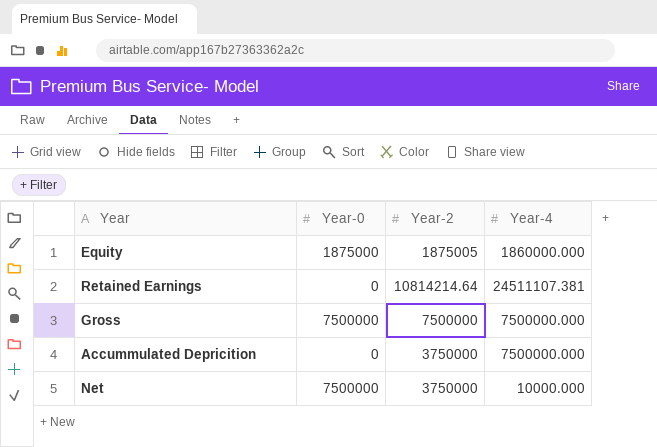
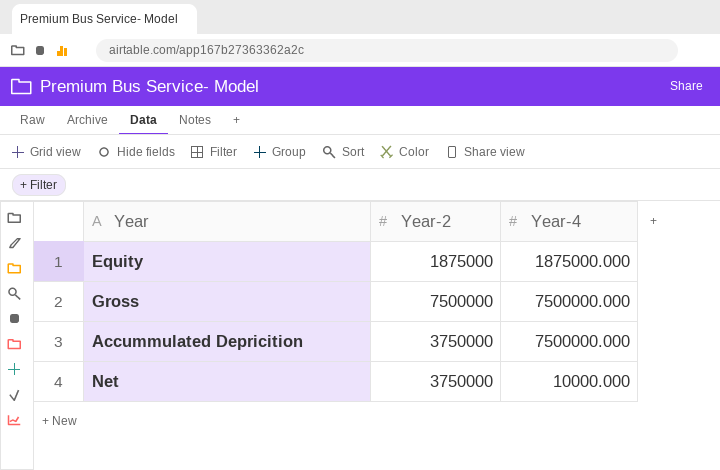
column Year-0 | position: 2 -> none
row Retained Earnings: 0 | 10814214.64 | 24511107.381 -> none
Equity | Year-2: 1875005 -> 1875000
Equity | Year-4: 1860000.000 -> 1875000.000

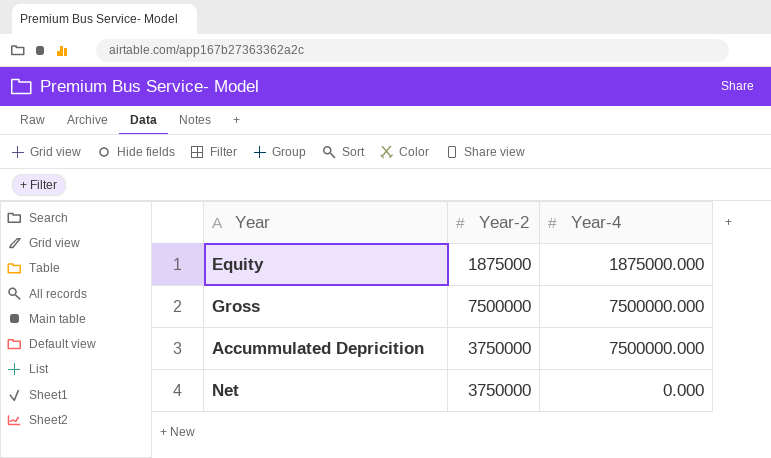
Net | Year-4: 10000.000 -> 0.000

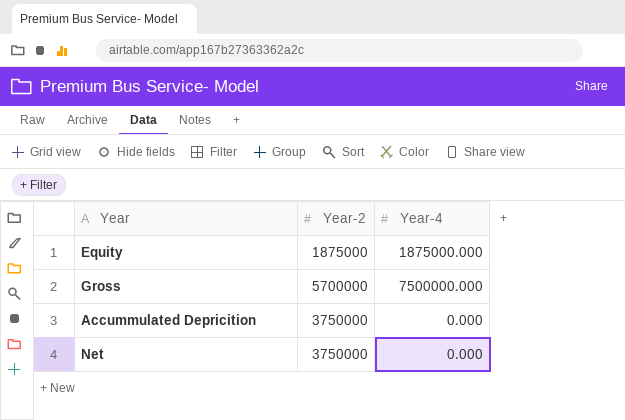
Gross | Year-2: 7500000 -> 5700000
Accummulated Depricition | Year-4: 7500000.000 -> 0.000

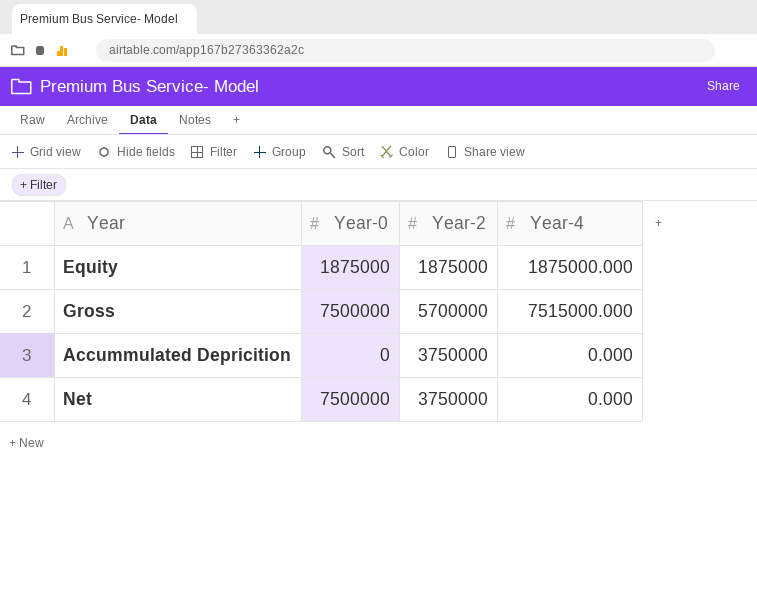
column Year-0 | position: none -> 2
Gross | Year-4: 7500000.000 -> 7515000.000

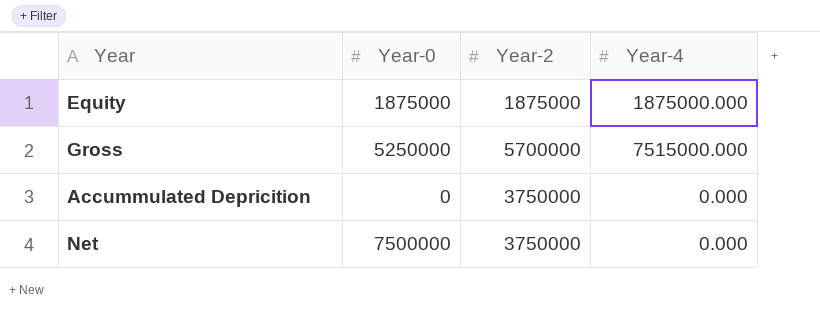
Gross | Year-0: 7500000 -> 5250000

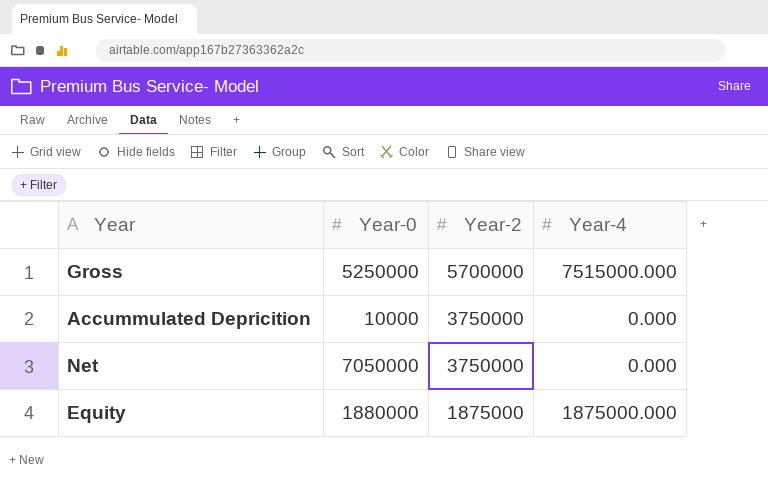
row order: none -> Year-2 descending
Accummulated Depricition | Year-0: 0 -> 10000
Net | Year-0: 7500000 -> 7050000
Equity | Year-0: 1875000 -> 1880000

